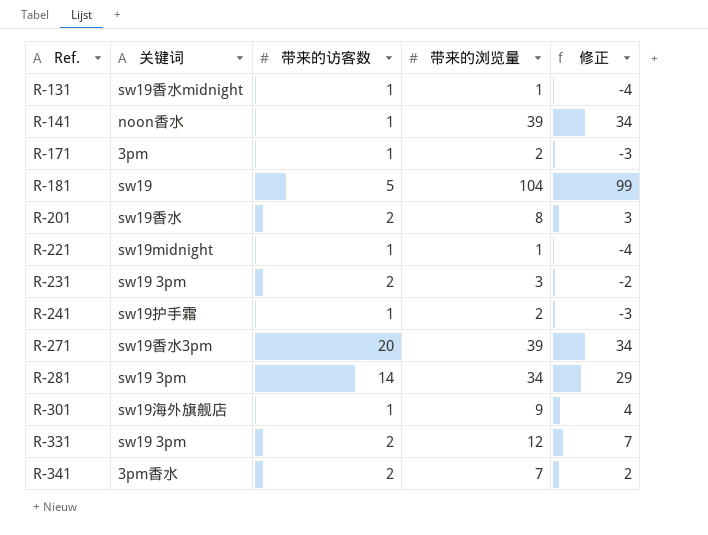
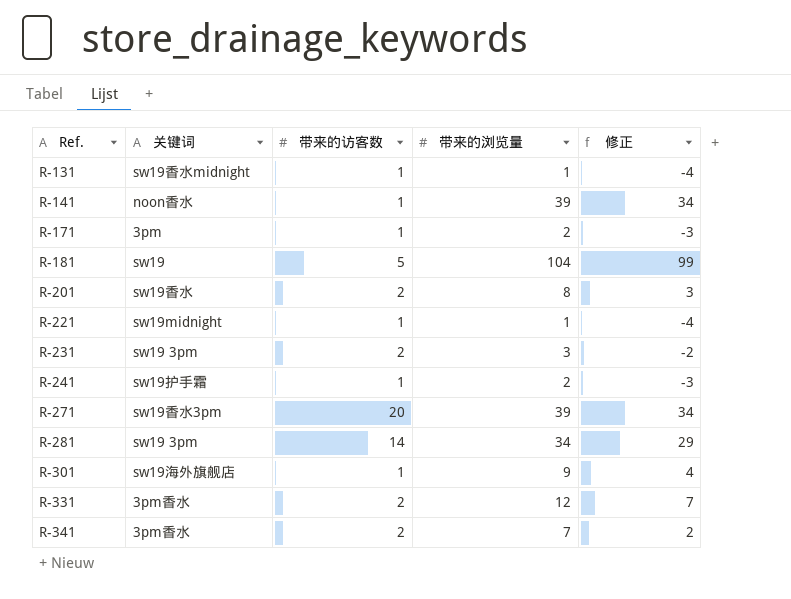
R-331 | 关键词: sw19 3pm -> 3pm香水

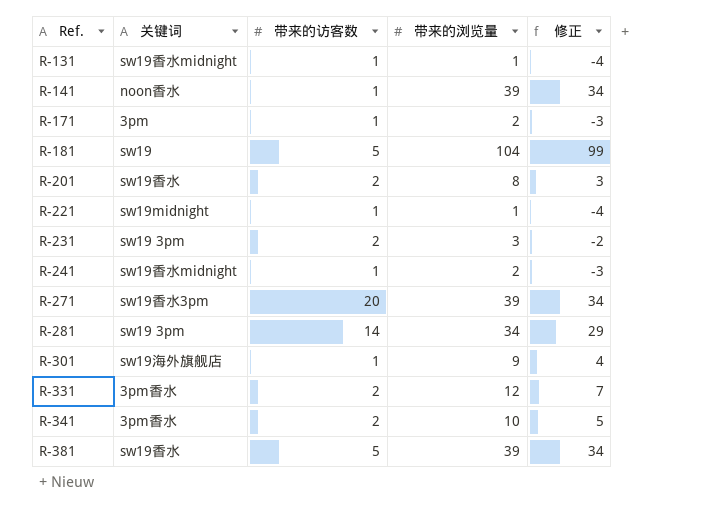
R-241 | 关键词: sw19护手霜 -> sw19香水midnight
R-341 | 带来的浏览量: 7 -> 10
R-341 | 修正: 2 -> 5
row R-381: none -> sw19香水 | 5 | 39 | 34

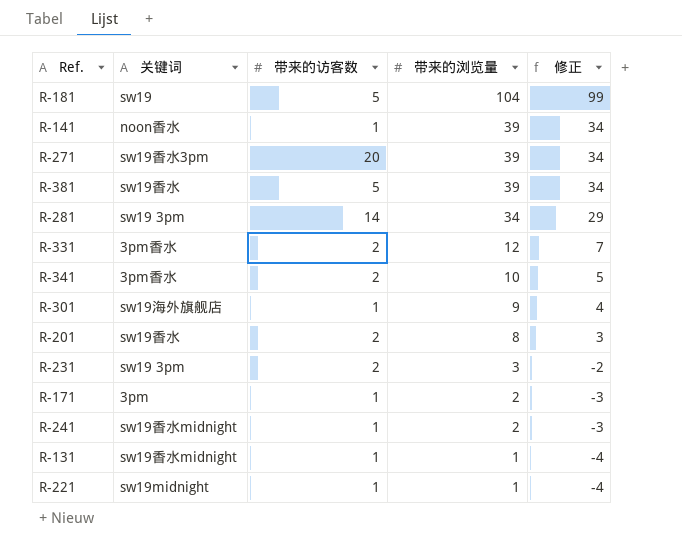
row order: Ref. ascending -> 带来的浏览量 descending

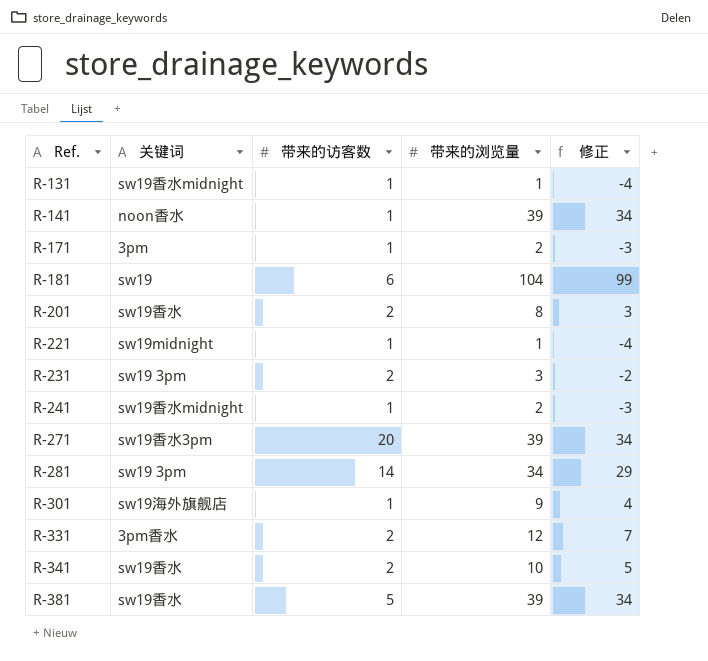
row order: 带来的浏览量 descending -> Ref. ascending
R-181 | 带来的访客数: 5 -> 6
R-341 | 关键词: 3pm香水 -> sw19香水

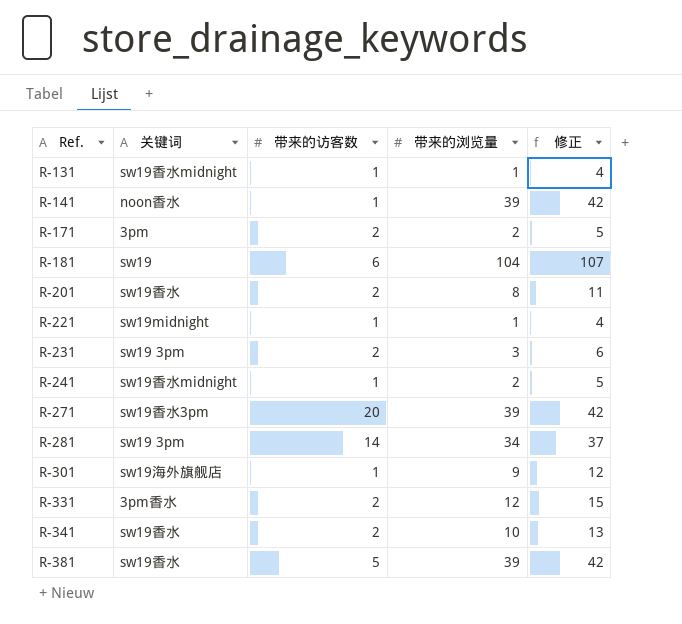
column 修正 | formula: [带来的浏览量] - 5 -> [带来的浏览量] + 3
R-171 | 带来的访客数: 1 -> 2

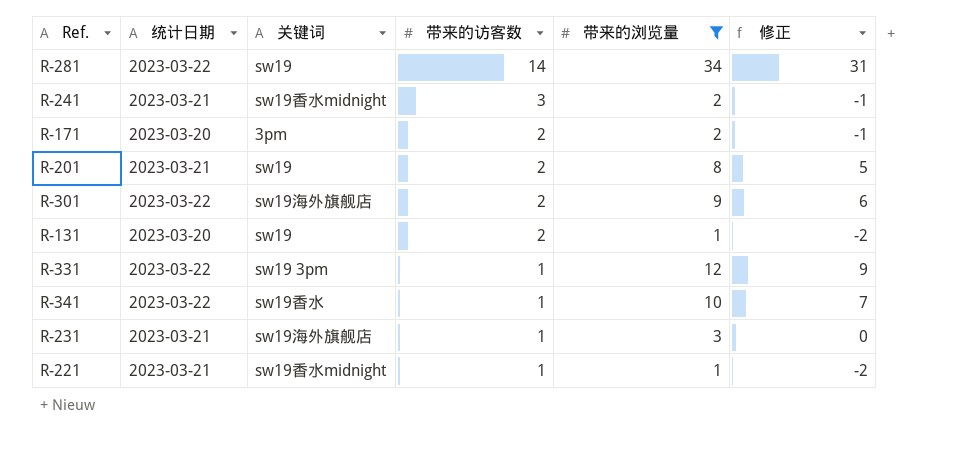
filter: none -> 带来的浏览量 <= 34
row order: Ref. ascending -> 带来的访客数 descending
column 统计日期 | position: none -> 2
column 修正 | formula: [带来的浏览量] + 3 -> [带来的浏览量] - 3
R-281 | 关键词: sw19 3pm -> sw19
R-241 | 带来的访客数: 1 -> 3
R-201 | 关键词: sw19香水 -> sw19
R-301 | 带来的访客数: 1 -> 2
R-131 | 关键词: sw19香水midnight -> sw19
R-131 | 带来的访客数: 1 -> 2
R-331 | 关键词: 3pm香水 -> sw19 3pm
R-331 | 带来的访客数: 2 -> 1
R-341 | 带来的访客数: 2 -> 1
R-231 | 关键词: sw19 3pm -> sw19海外旗舰店
R-231 | 带来的访客数: 2 -> 1
R-221 | 关键词: sw19midnight -> sw19香水midnight

